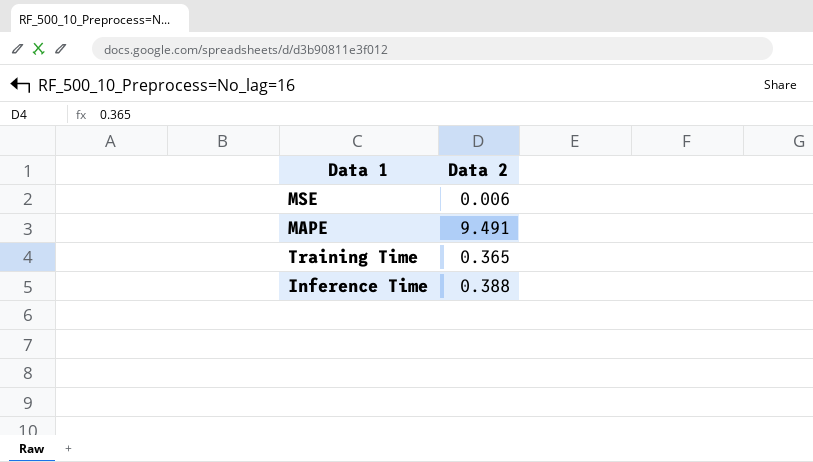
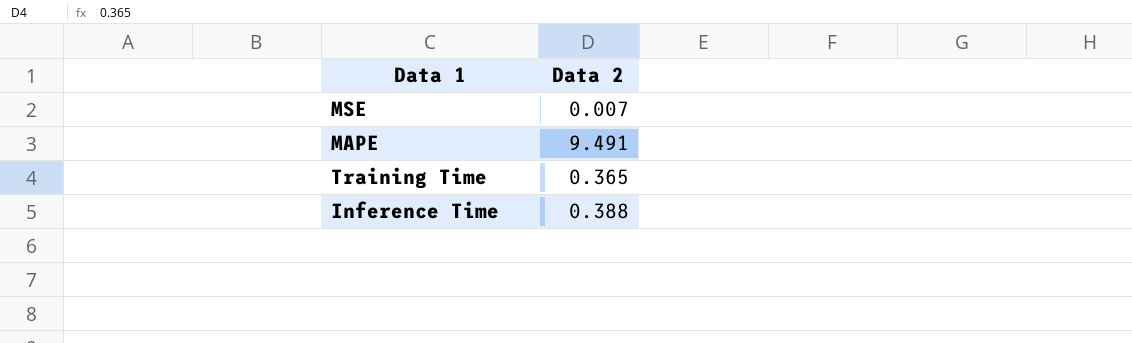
MSE | Data 2: 0.006 -> 0.007

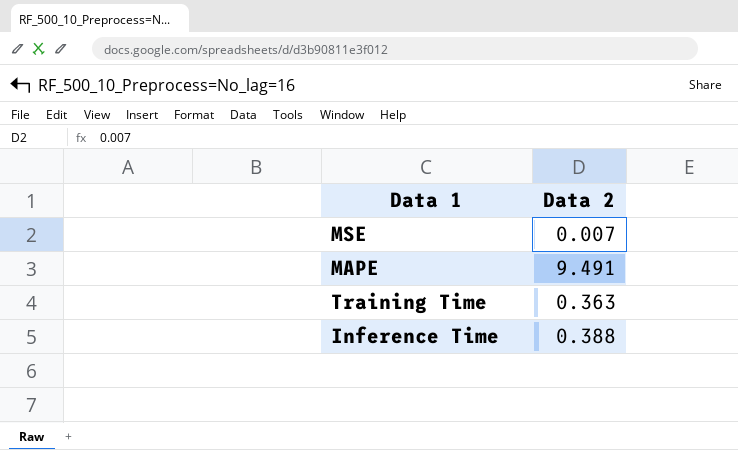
Training Time | Data 2: 0.365 -> 0.363

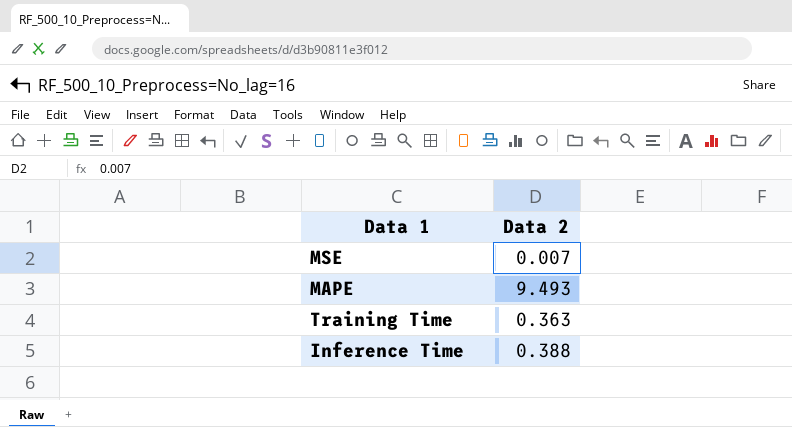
MAPE | Data 2: 9.491 -> 9.493

